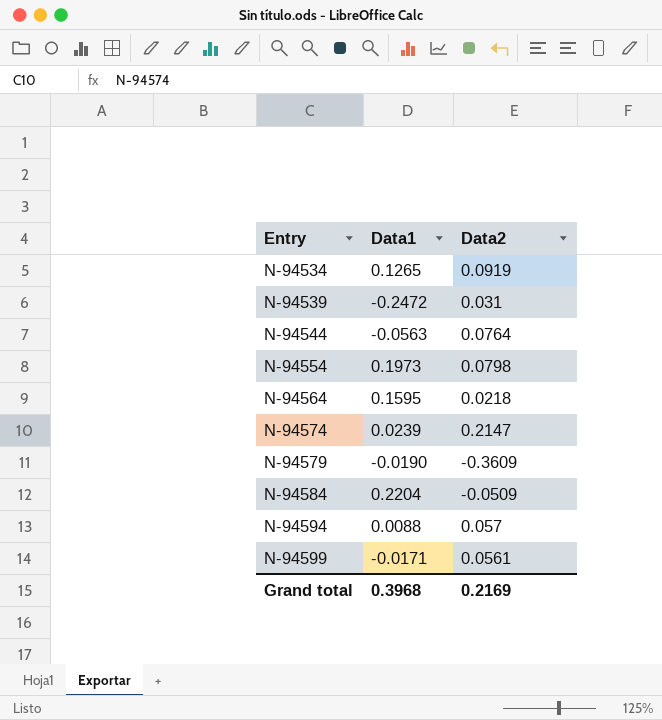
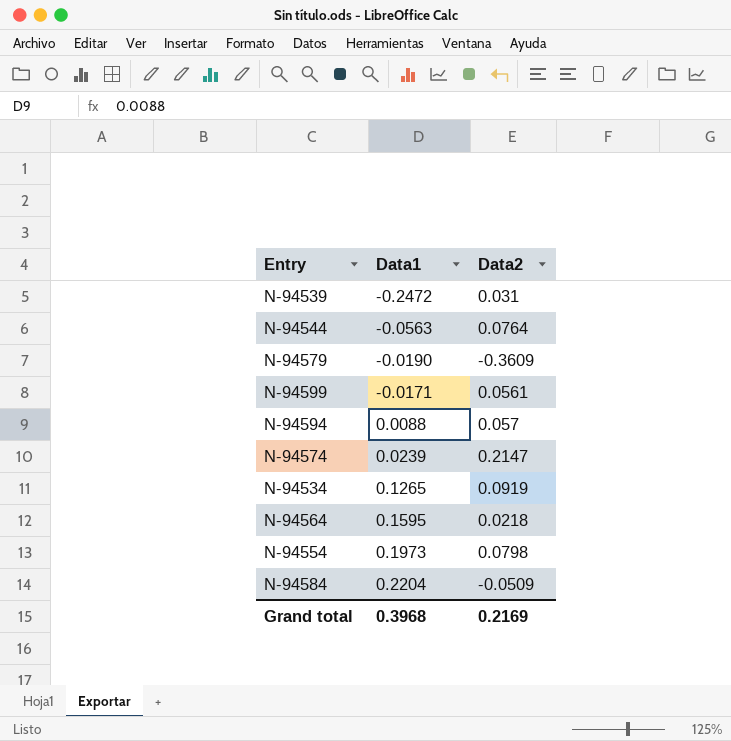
row order: Entry ascending -> Data1 ascending

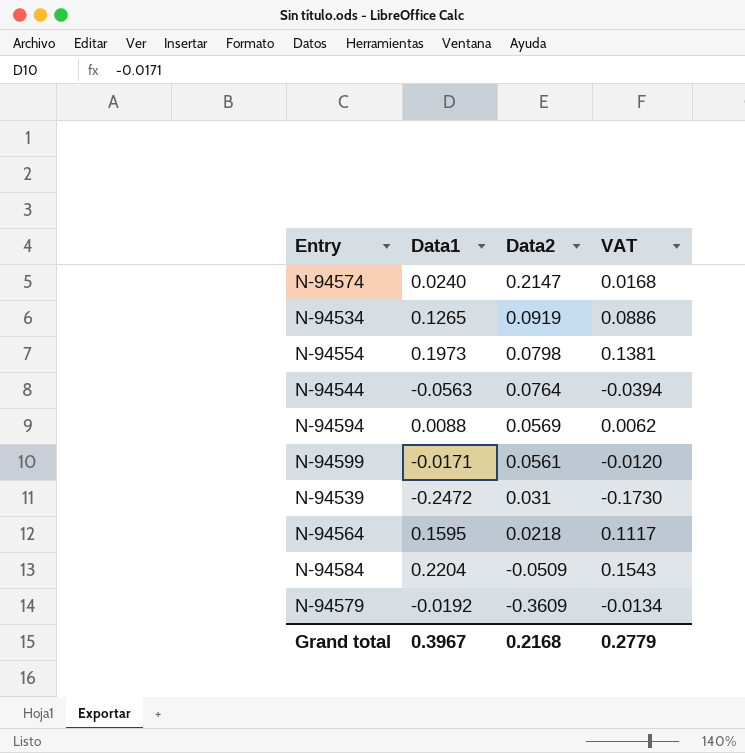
row order: Data1 ascending -> Data2 descending
column VAT | formula: none -> [Data1] * 0.7
N-94574 | Data1: 0.0239 -> 0.0240
N-94594 | Data2: 0.057 -> 0.0569
N-94579 | Data1: -0.0190 -> -0.0192
Grand total | Data1: 0.3968 -> 0.3967
Grand total | Data2: 0.2169 -> 0.2168

